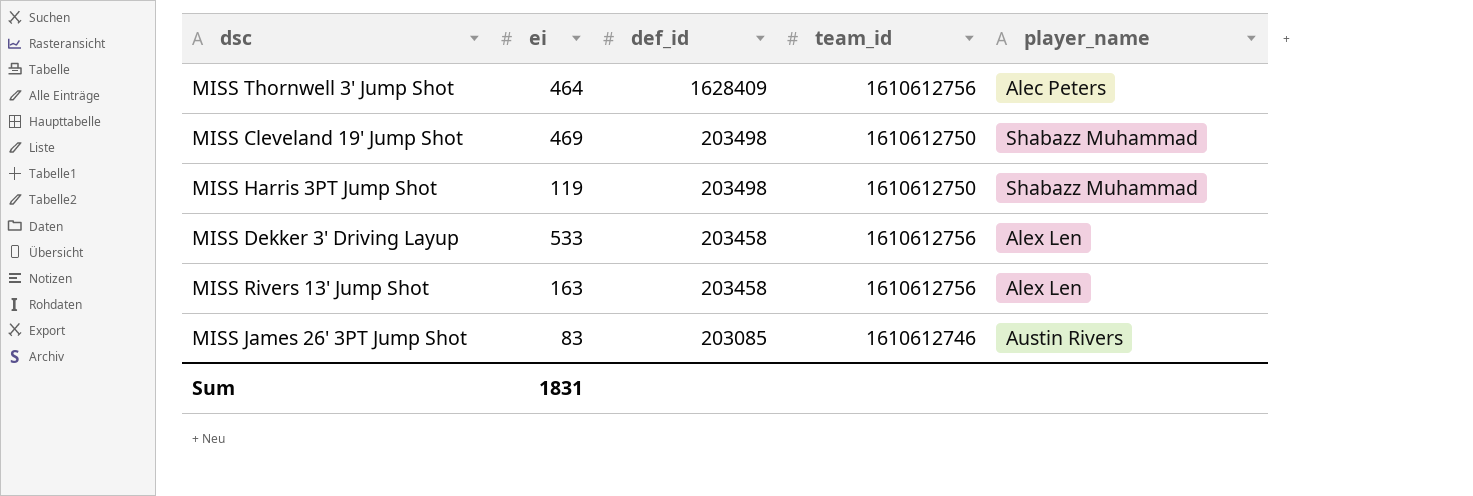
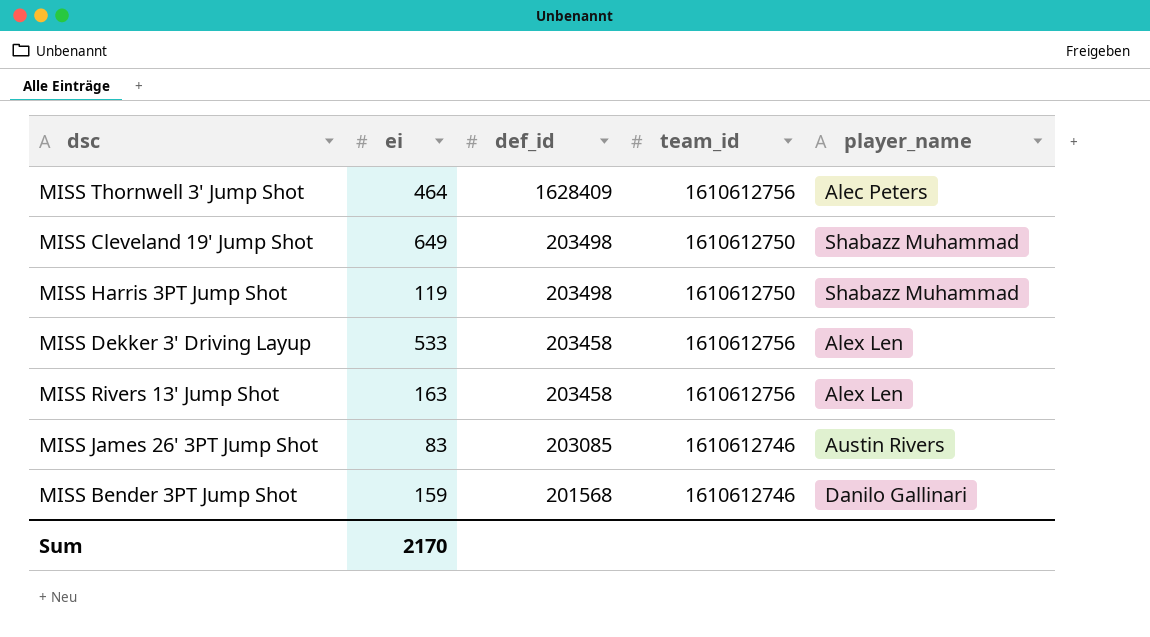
MISS Cleveland 19' Jump Shot | ei: 469 -> 649
row MISS Bender 3PT Jump Shot: none -> 159 | 201568 | 1610612746 | Danilo Gallinari
Sum | ei: 1831 -> 2170

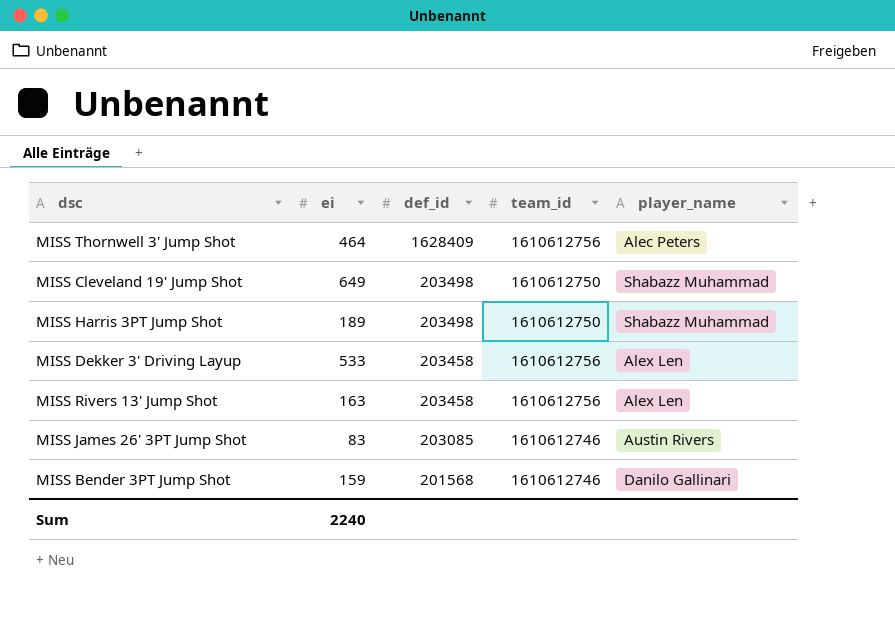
MISS Harris 3PT Jump Shot | ei: 119 -> 189
Sum | ei: 2170 -> 2240

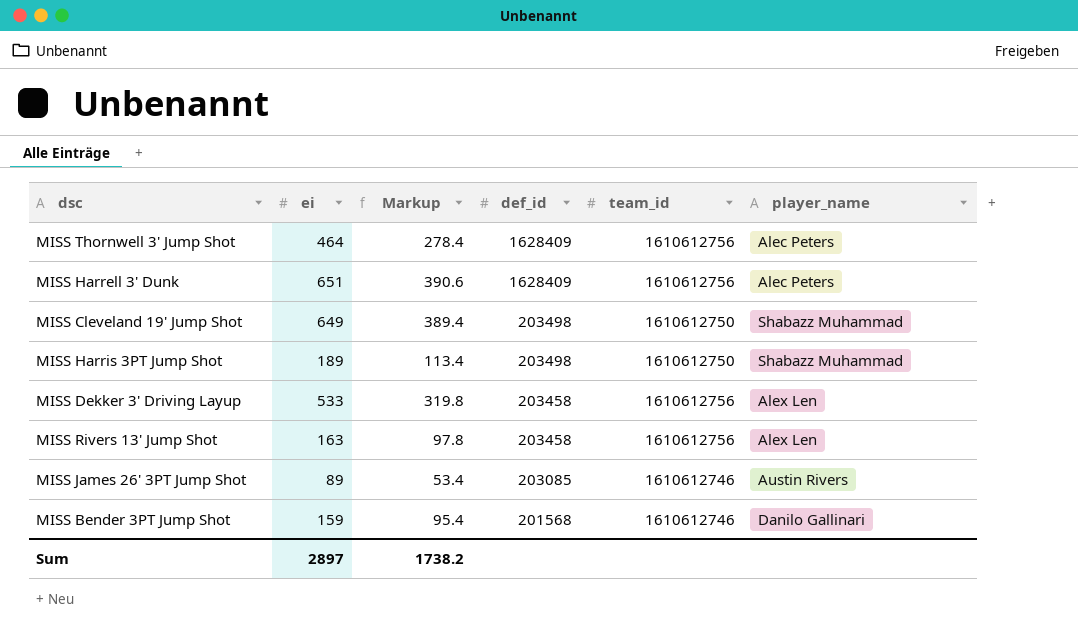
column Markup | formula: none -> [ei] * 0.6
row MISS Harrell 3' Dunk: none -> 651 | 390.6 | 1628409 | 1610612756 | Alec Peters
MISS James 26' 3PT Jump Shot | ei: 83 -> 89
Sum | ei: 2240 -> 2897

